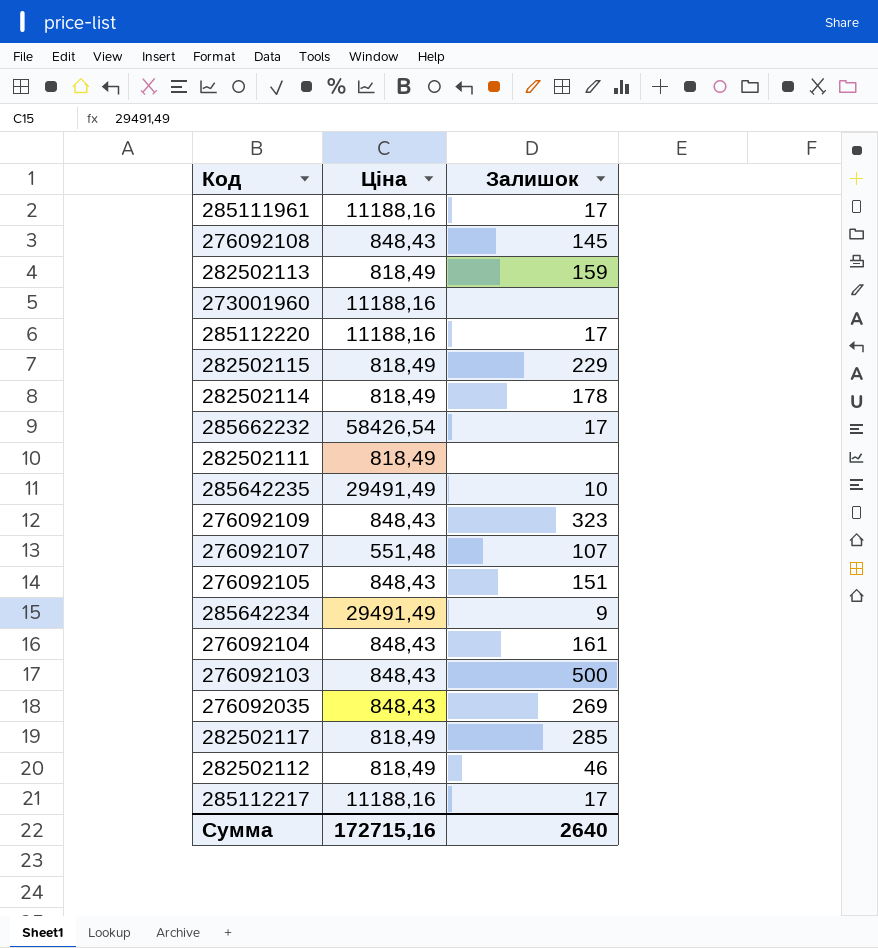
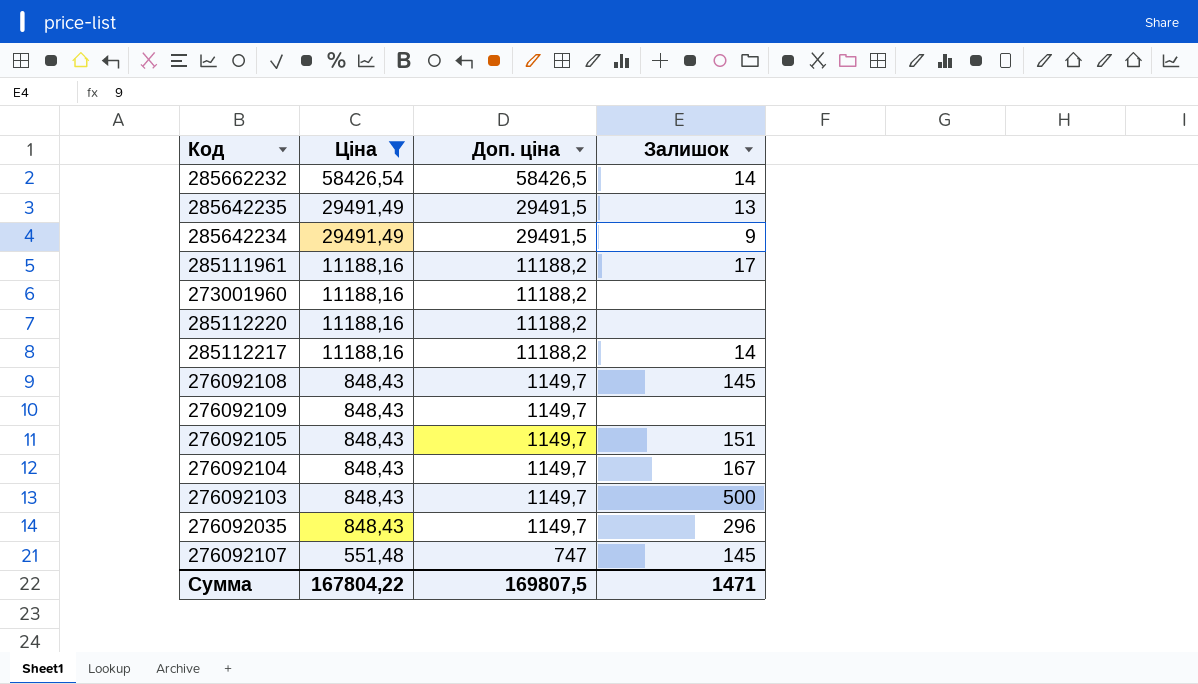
filter: none -> Ціна != 818,49
row order: none -> Ціна descending
column Доп. ціна | position: none -> 3
285662232 | Залишок: 17 -> 14
285642235 | Залишок: 10 -> 13
285112220 | Залишок: 17 -> none
285112217 | Залишок: 17 -> 14
276092109 | Залишок: 323 -> none
276092104 | Залишок: 161 -> 167
276092035 | Залишок: 269 -> 296
276092107 | Залишок: 107 -> 145
Сумма | Ціна: 172715,16 -> 167804,22
Сумма | Залишок: 2640 -> 1471

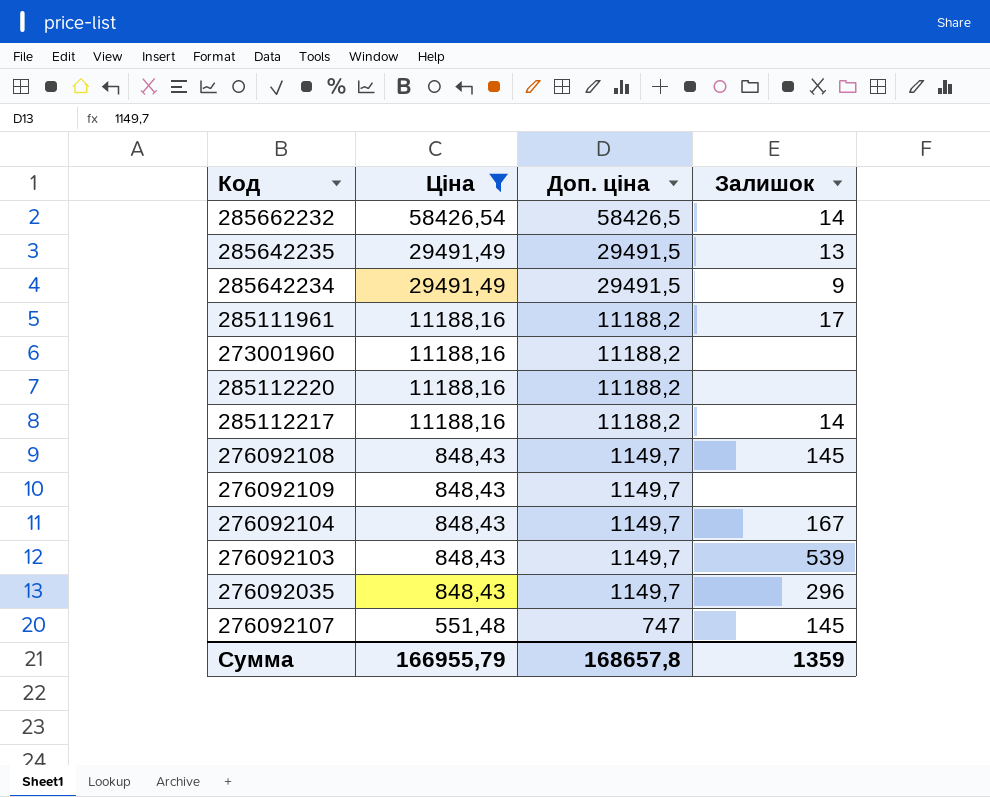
row 276092105: 848,43 | 1149,7 | 151 -> none
276092103 | Залишок: 500 -> 539
Сумма | Ціна: 167804,22 -> 166955,79
Сумма | Доп. ціна: 169807,5 -> 168657,8
Сумма | Залишок: 1471 -> 1359

